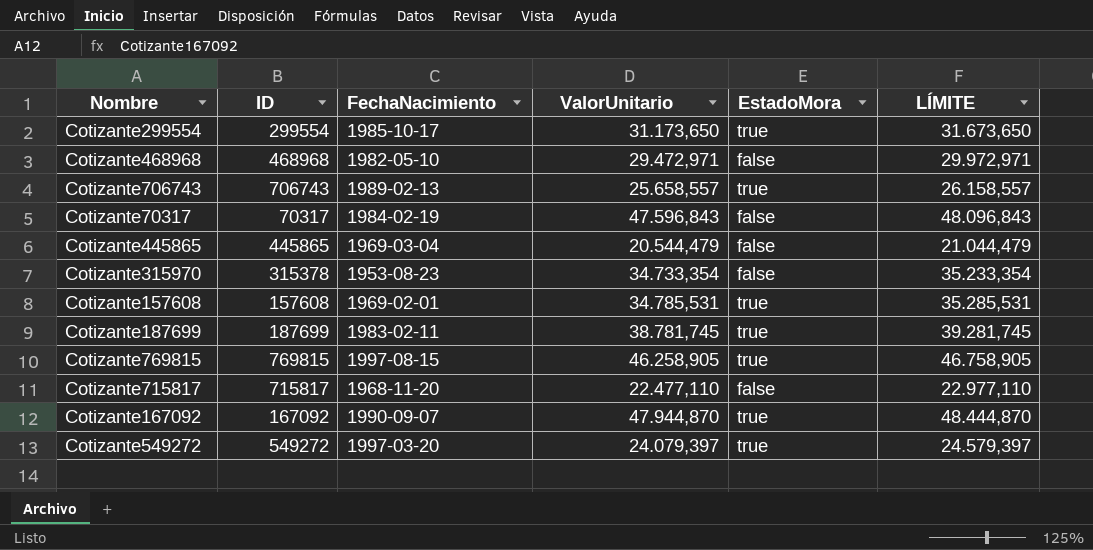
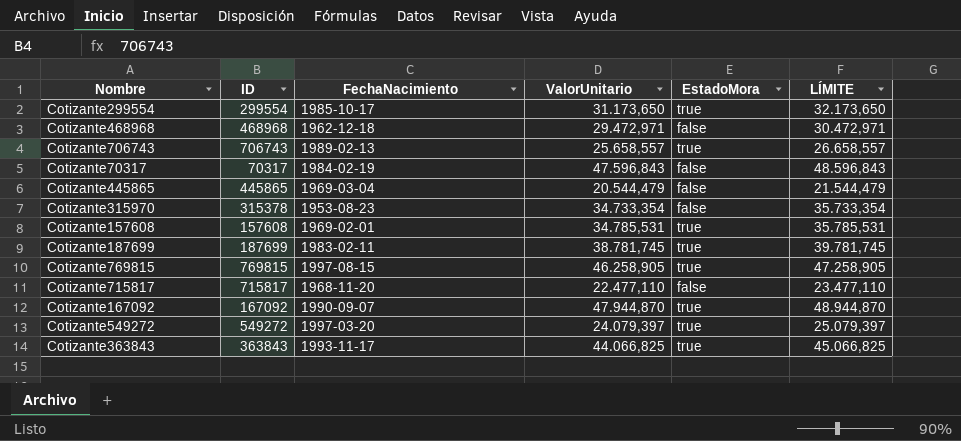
column LÍMITE | formula: [ValorUnitario] + 500 -> [ValorUnitario] + 1000
Cotizante468968 | FechaNacimiento: 1982-05-10 -> 1962-12-18
row Cotizante363843: none -> 363843 | 1993-11-17 | 44.066,825 | true | 45.066,825

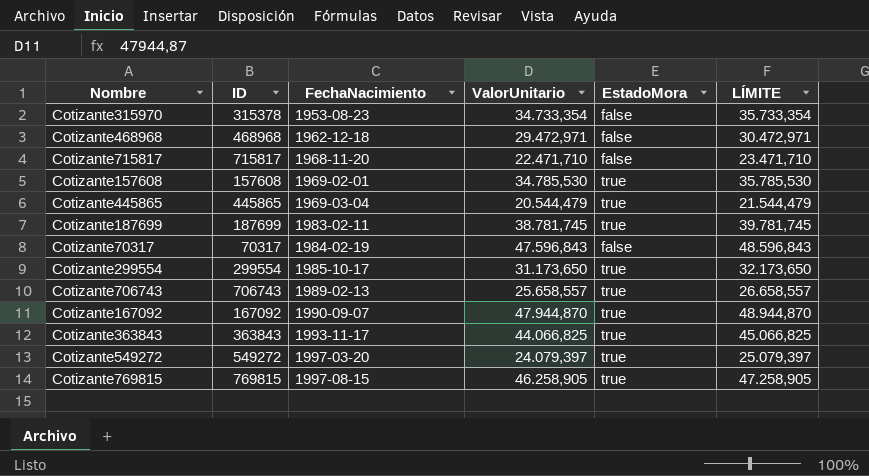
row order: none -> FechaNacimiento ascending
Cotizante715817 | ValorUnitario: 22.477,110 -> 22.471,710
Cotizante715817 | LÍMITE: 23.477,110 -> 23.471,710
Cotizante157608 | ValorUnitario: 34.785,531 -> 34.785,530
Cotizante157608 | LÍMITE: 35.785,531 -> 35.785,530
Cotizante445865 | EstadoMora: false -> true

